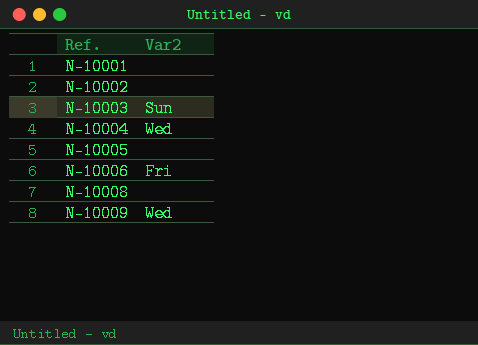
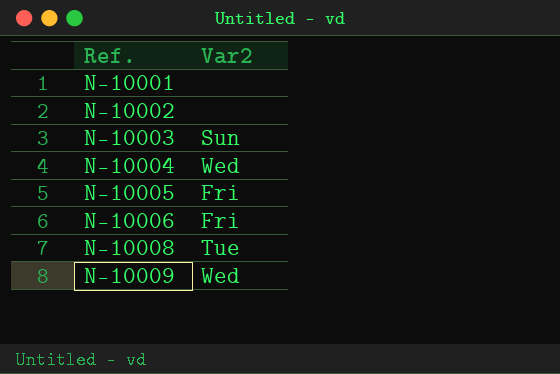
N-10005 | Var2: none -> Fri
N-10008 | Var2: none -> Tue

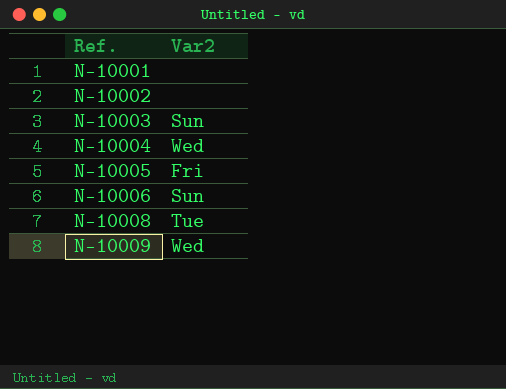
N-10006 | Var2: Fri -> Sun

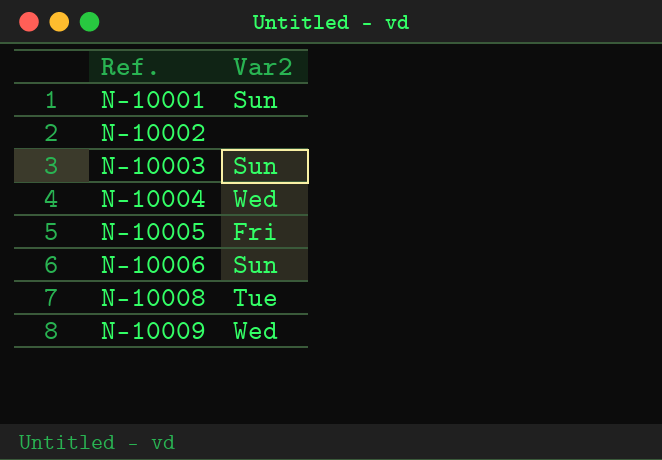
N-10001 | Var2: none -> Sun

